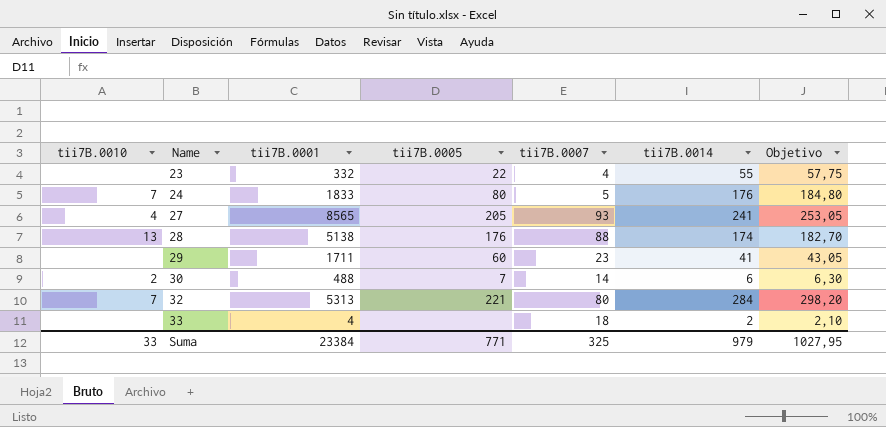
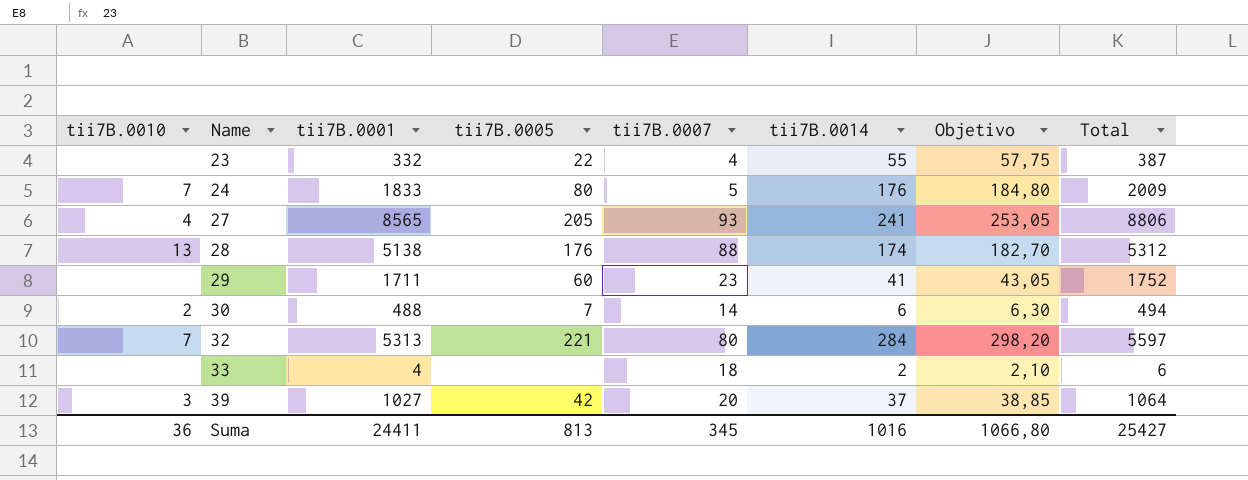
column Total | formula: none -> [tii7B.0001] + [tii7B.0014]
row 39: none -> 3 | 1027 | 42 | 20 | 37 | 38,85 | 1064
Suma | tii7B.0010: 33 -> 36
Suma | tii7B.0001: 23384 -> 24411
Suma | tii7B.0005: 771 -> 813
Suma | tii7B.0007: 325 -> 345
Suma | tii7B.0014: 979 -> 1016
Suma | Objetivo: 1027,95 -> 1066,80

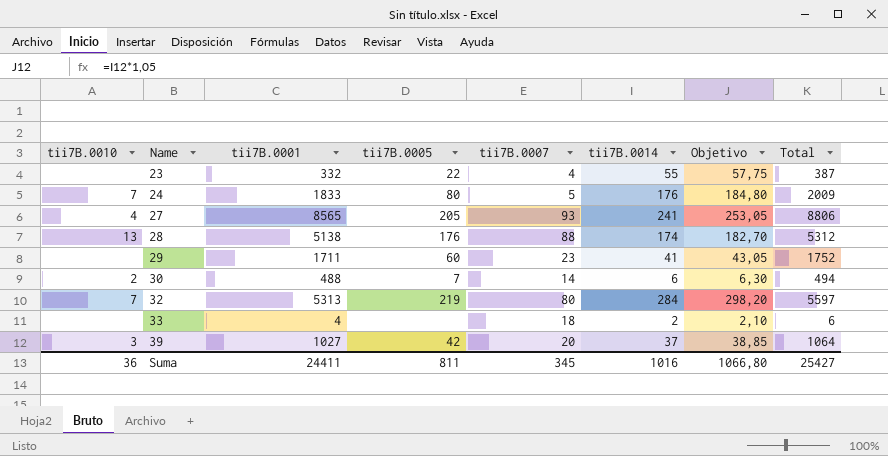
32 | tii7B.0005: 221 -> 219
Suma | tii7B.0005: 813 -> 811

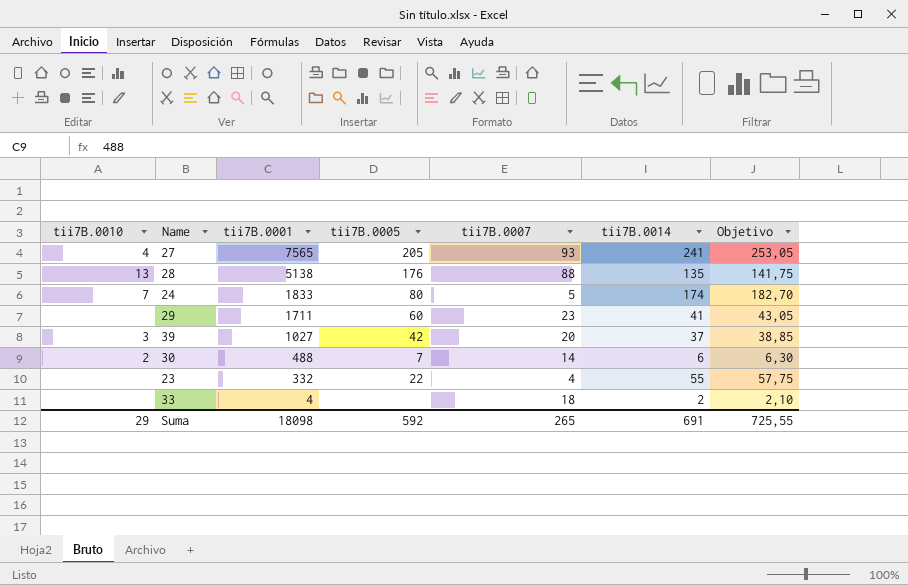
row order: Name ascending -> tii7B.0001 descending
column Total | formula: [tii7B.0001] + [tii7B.0014] -> none
row 32: 7 | 5313 | 219 | 80 | 284 | 298,20 | 5597 -> none
27 | tii7B.0001: 8565 -> 7565
28 | tii7B.0014: 174 -> 135
28 | Objetivo: 182,70 -> 141,75
24 | tii7B.0014: 176 -> 174
24 | Objetivo: 184,80 -> 182,70
Suma | tii7B.0010: 36 -> 29
Suma | tii7B.0001: 24411 -> 18098
Suma | tii7B.0005: 811 -> 592
Suma | tii7B.0007: 345 -> 265
Suma | tii7B.0014: 1016 -> 691
Suma | Objetivo: 1066,80 -> 725,55

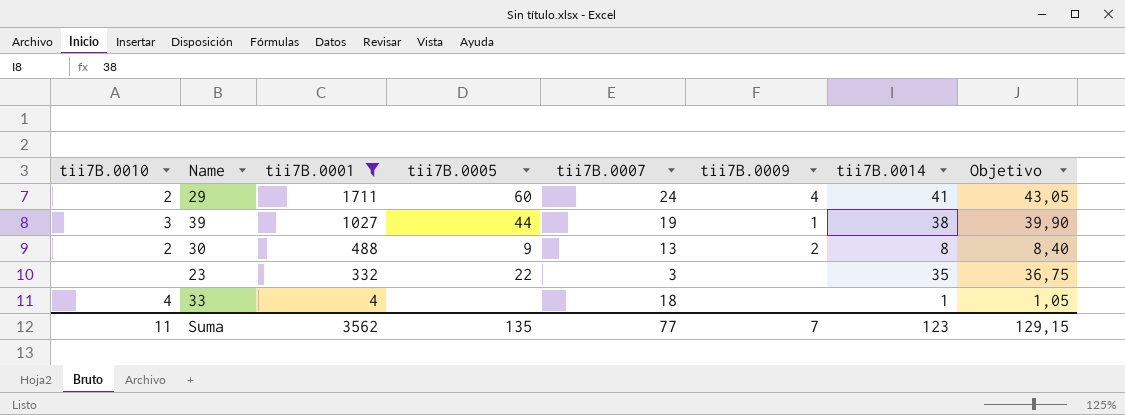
filter: none -> tii7B.0001 <= 1711
column tii7B.0009 | position: none -> 6
29 | tii7B.0010: none -> 2
29 | tii7B.0007: 23 -> 24
39 | tii7B.0005: 42 -> 44
39 | tii7B.0007: 20 -> 19
39 | tii7B.0014: 37 -> 38
39 | Objetivo: 38,85 -> 39,90
30 | tii7B.0005: 7 -> 9
30 | tii7B.0007: 14 -> 13
30 | tii7B.0014: 6 -> 8
30 | Objetivo: 6,30 -> 8,40
23 | tii7B.0007: 4 -> 3
23 | tii7B.0014: 55 -> 35
23 | Objetivo: 57,75 -> 36,75
33 | tii7B.0010: none -> 4
33 | tii7B.0014: 2 -> 1
33 | Objetivo: 2,10 -> 1,05
Suma | tii7B.0010: 29 -> 11
Suma | tii7B.0001: 18098 -> 3562
Suma | tii7B.0005: 592 -> 135
Suma | tii7B.0007: 265 -> 77
Suma | tii7B.0014: 691 -> 123
Suma | Objetivo: 725,55 -> 129,15

